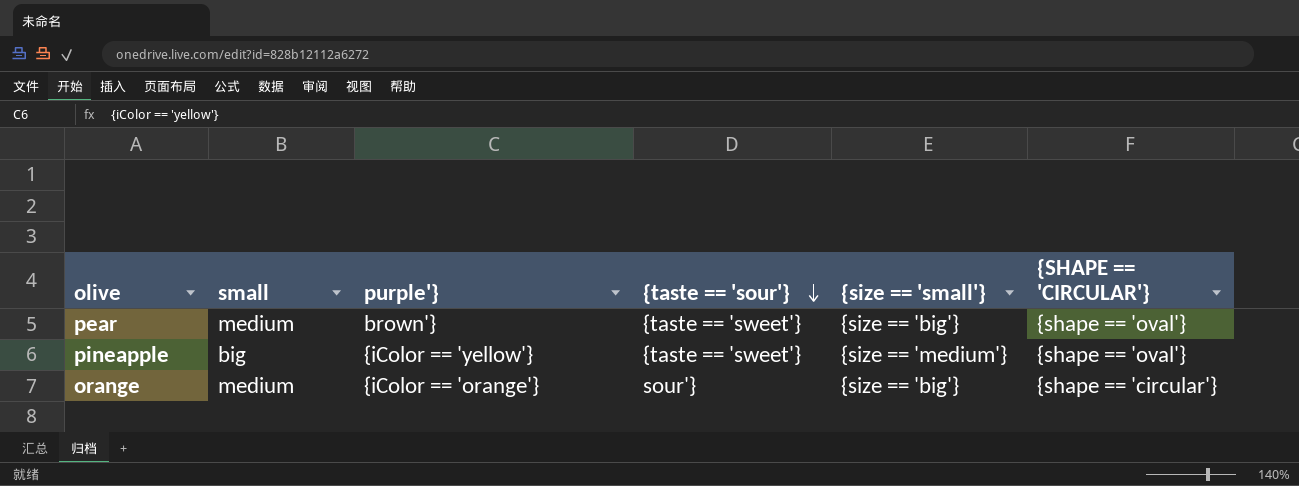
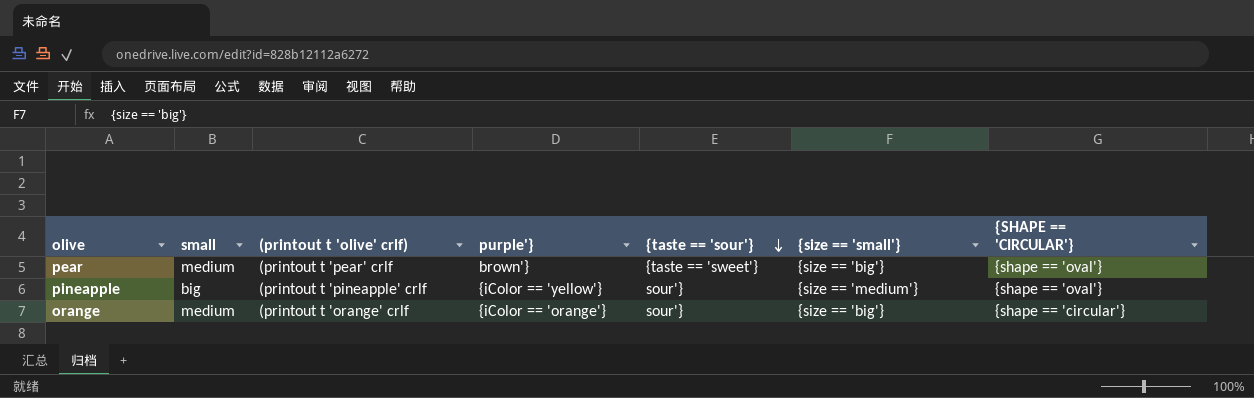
column (printout t 'olive' crlf) | position: none -> 3
pineapple | {taste == 'sour'}: {taste == 'sweet'} -> sour'}

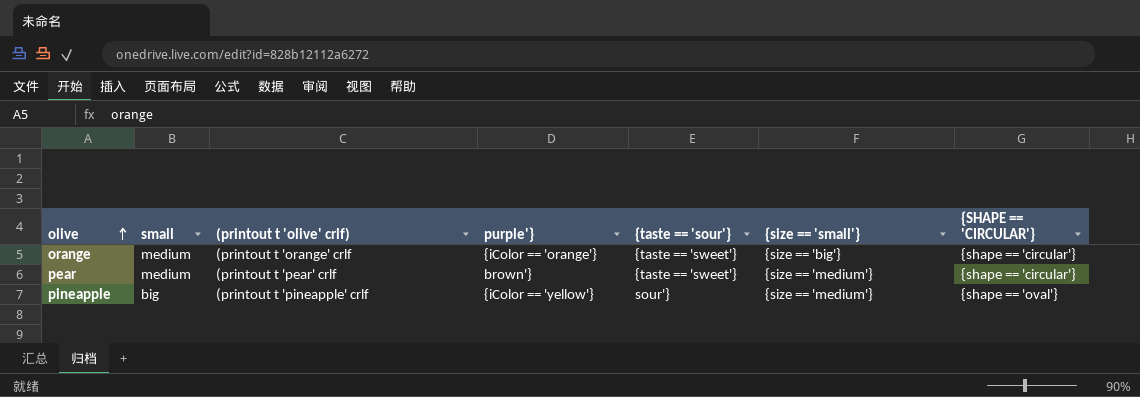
row order: {taste == 'sour'} descending -> olive ascending
orange | {taste == 'sour'}: sour'} -> {taste == 'sweet'}
pear | {size == 'small'}: {size == 'big'} -> {size == 'medium'}
pear | {SHAPE == 'CIRCULAR'}: {shape == 'oval'} -> {shape == 'circular'}

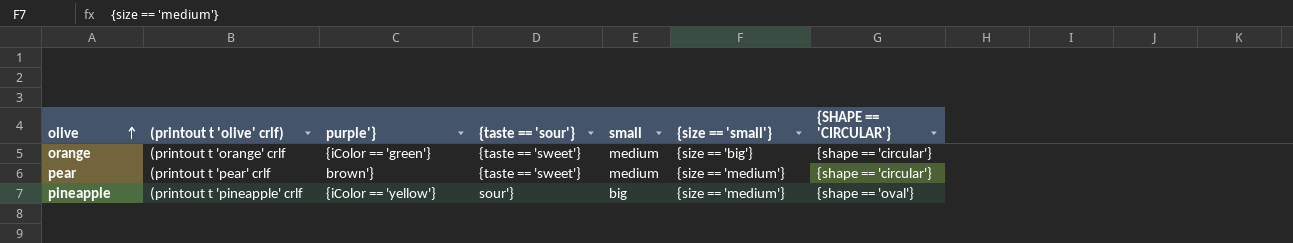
column small | position: 2 -> 5
orange | purple'}: {iColor == 'orange'} -> {iColor == 'green'}

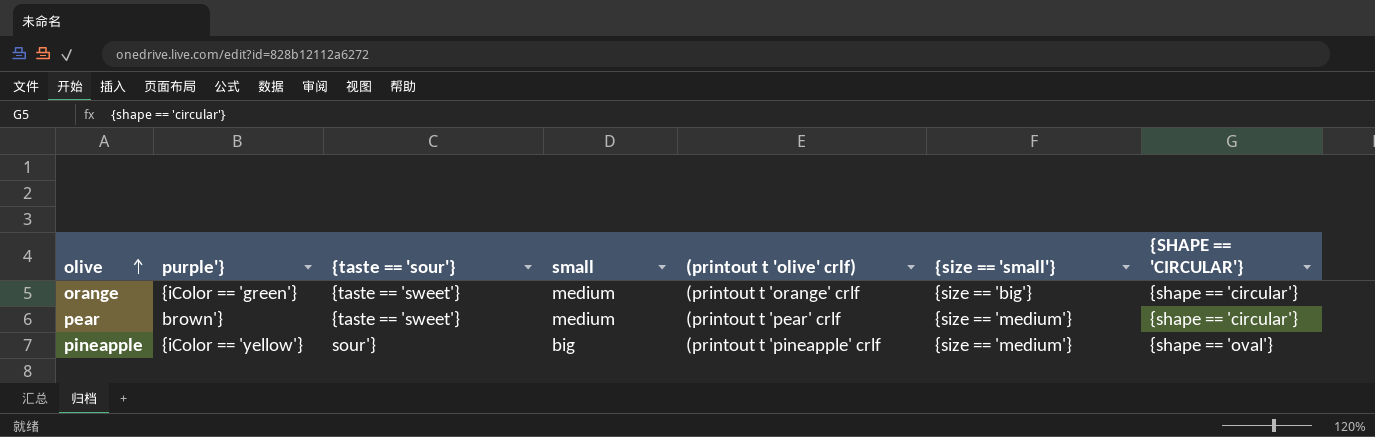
column (printout t 'olive' crlf) | position: 2 -> 5

